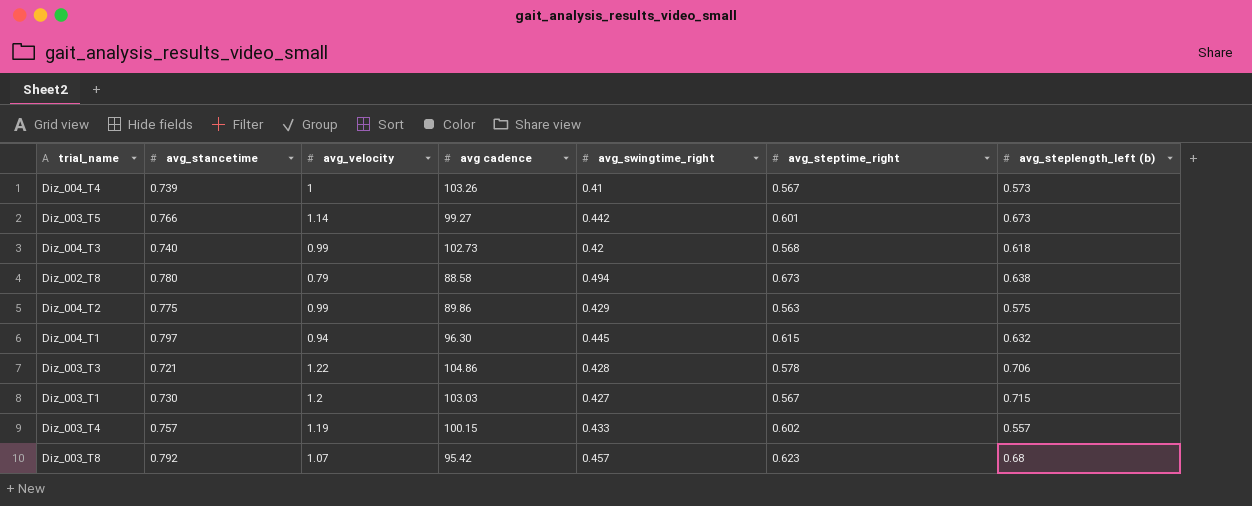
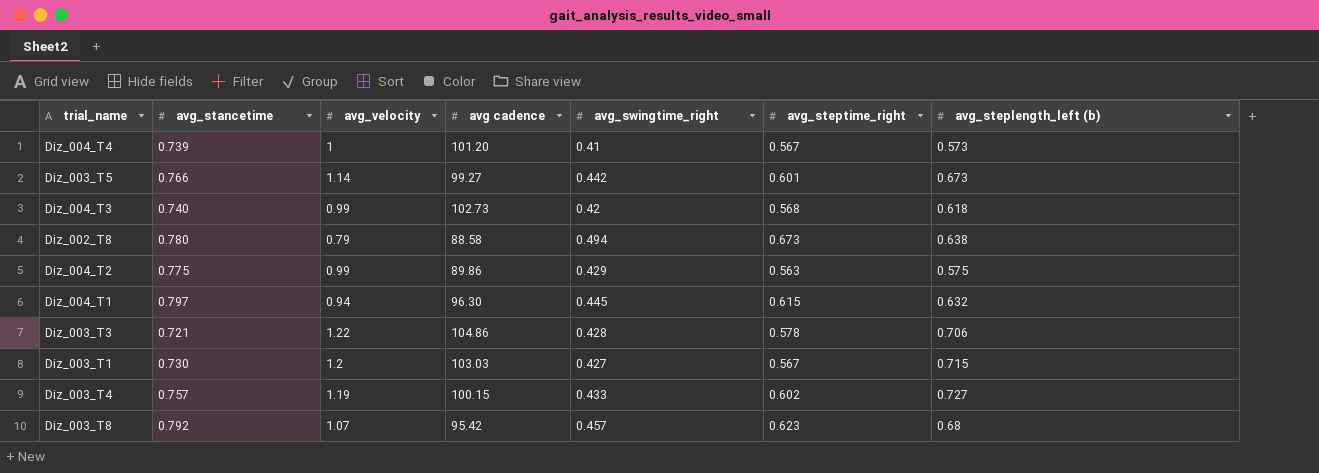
Diz_004_T4 | avg cadence: 103.26 -> 101.20
Diz_003_T4 | avg_steplength_left (b): 0.557 -> 0.727

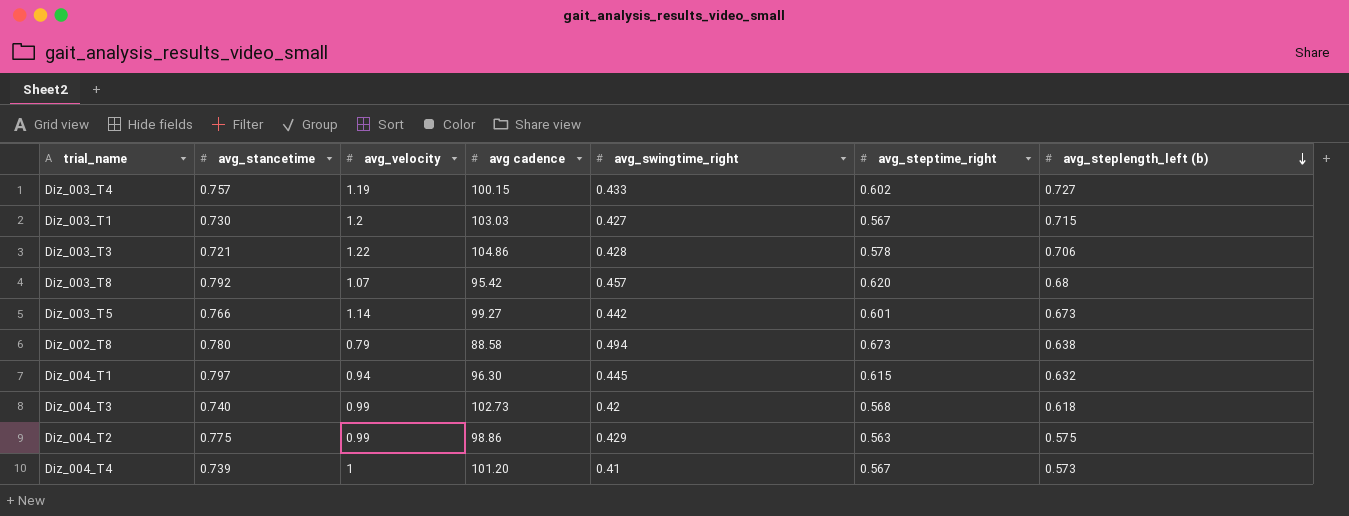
row order: none -> avg_steplength_left (b) descending
Diz_003_T8 | avg_steptime_right: 0.623 -> 0.620
Diz_004_T2 | avg cadence: 89.86 -> 98.86

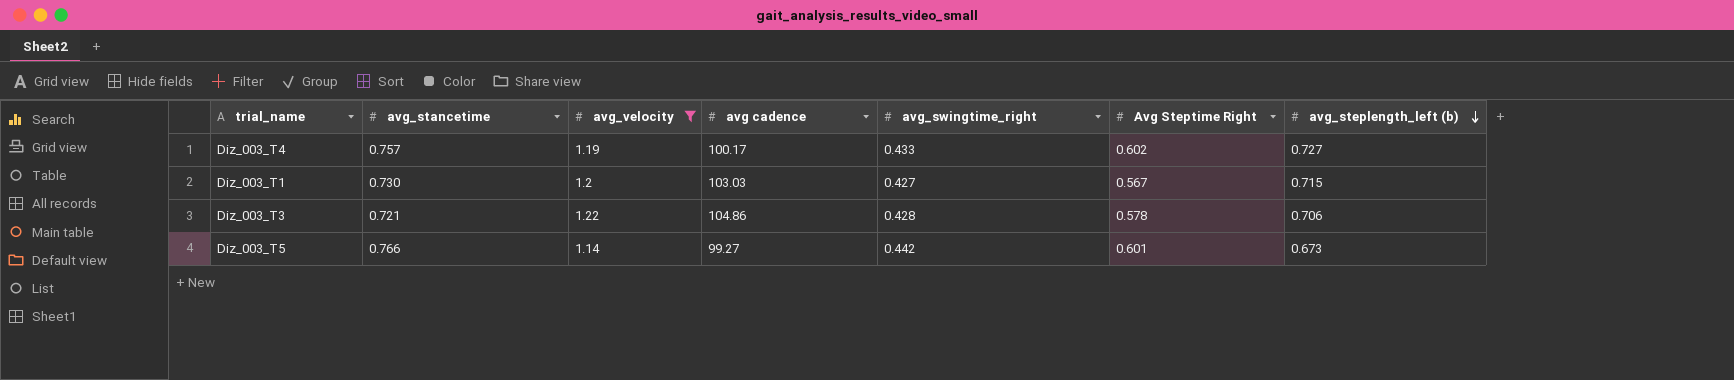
filter: none -> avg_velocity >= 1.14
column name: avg_steptime_right -> Avg Steptime Right
Diz_003_T4 | avg cadence: 100.15 -> 100.17

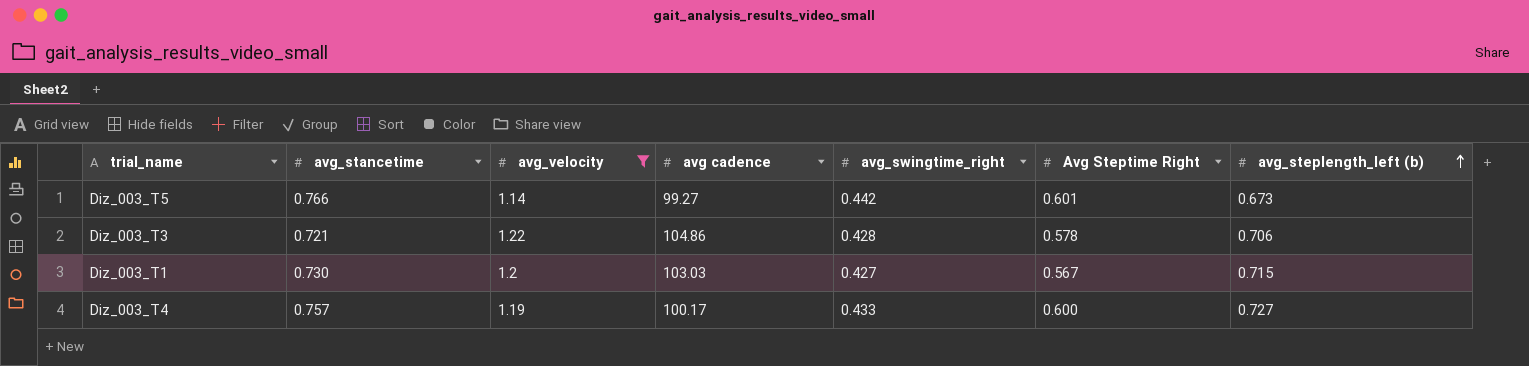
row order: avg_steplength_left (b) descending -> avg_steplength_left (b) ascending
Diz_003_T4 | Avg Steptime Right: 0.602 -> 0.600

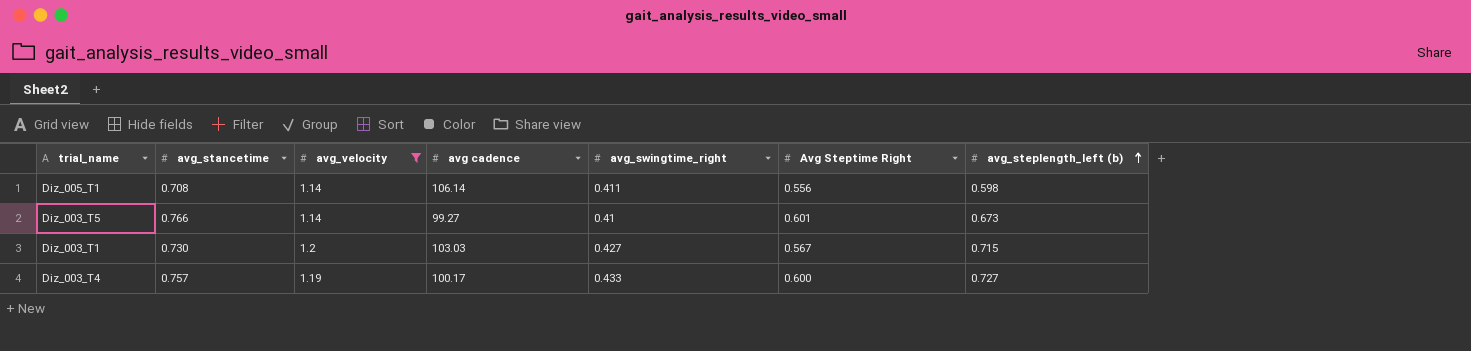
row Diz_003_T3: 0.721 | 1.22 | 104.86 | 0.428 | 0.578 | 0.706 -> none
row Diz_005_T1: none -> 0.708 | 1.14 | 106.14 | 0.411 | 0.556 | 0.598
Diz_003_T5 | avg_swingtime_right: 0.442 -> 0.41

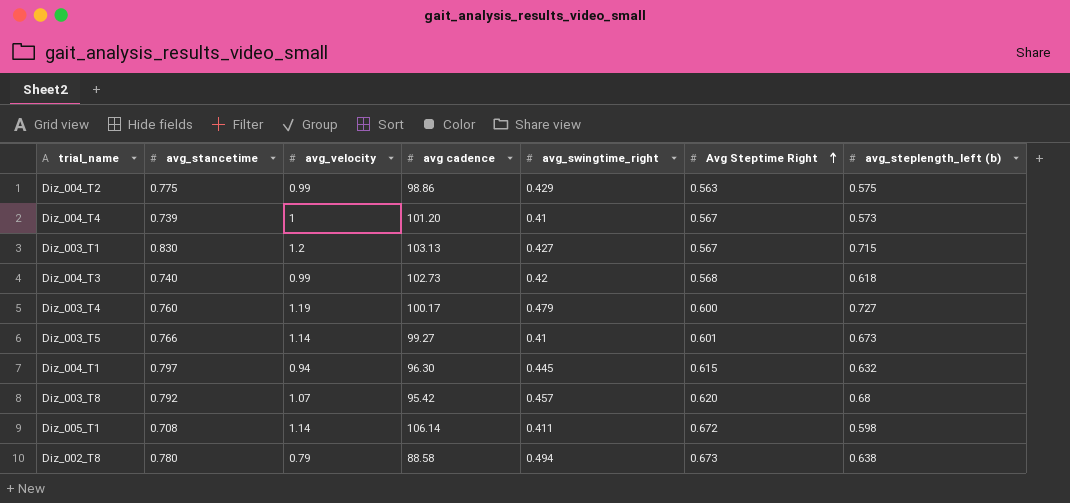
filter: avg_velocity >= 1.14 -> none
row order: avg_steplength_left (b) ascending -> Avg Steptime Right ascending
Diz_003_T1 | avg_stancetime: 0.730 -> 0.830
Diz_003_T1 | avg cadence: 103.03 -> 103.13
Diz_003_T4 | avg_stancetime: 0.757 -> 0.760
Diz_003_T4 | avg_swingtime_right: 0.433 -> 0.479
Diz_005_T1 | Avg Steptime Right: 0.556 -> 0.672

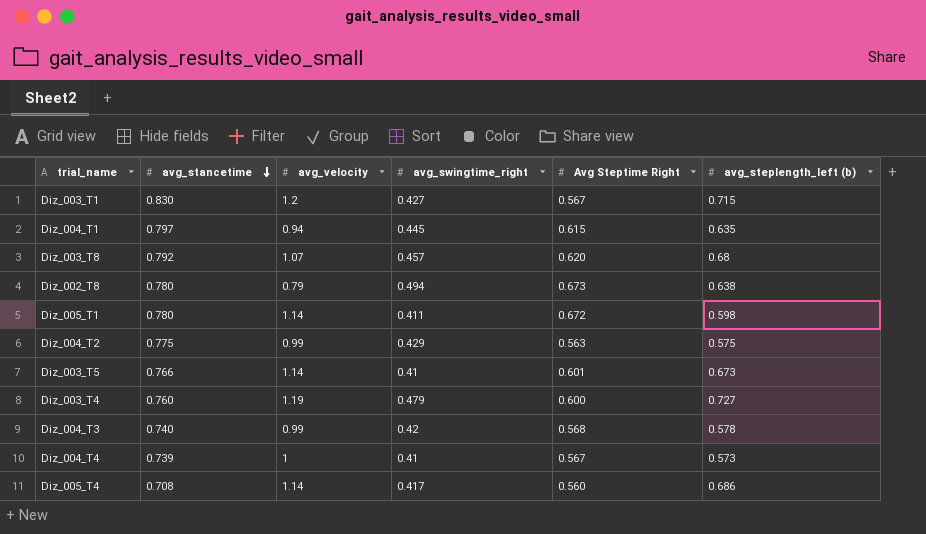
row order: Avg Steptime Right ascending -> avg_stancetime descending
column avg cadence | position: 4 -> none
Diz_004_T1 | avg_steplength_left (b): 0.632 -> 0.635
Diz_005_T1 | avg_stancetime: 0.708 -> 0.780
Diz_004_T3 | avg_steplength_left (b): 0.618 -> 0.578
row Diz_005_T4: none -> 0.708 | 1.14 | 0.417 | 0.560 | 0.686

